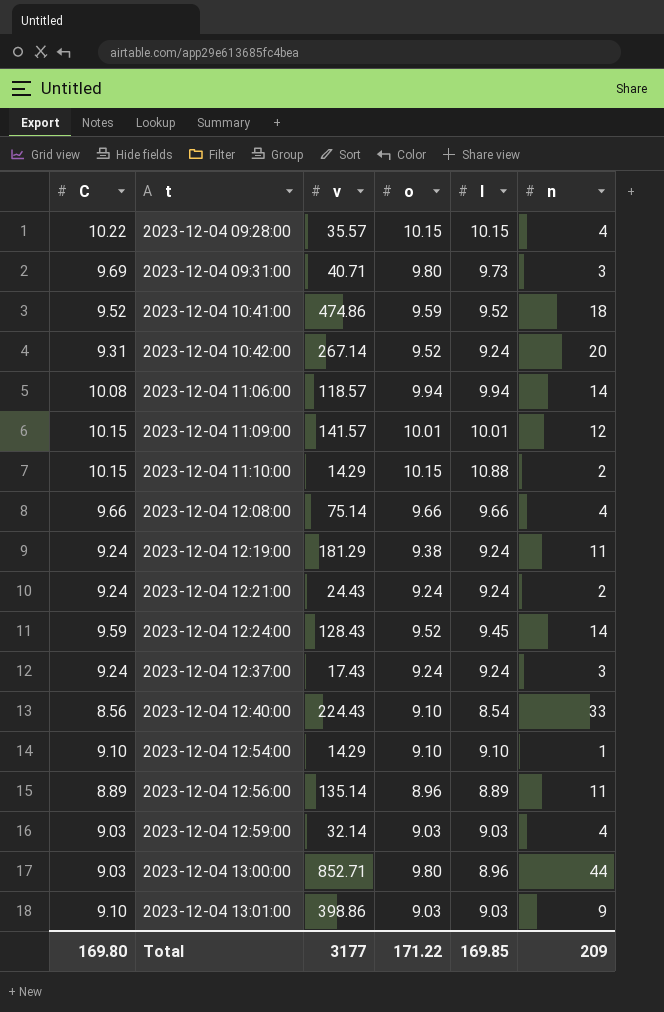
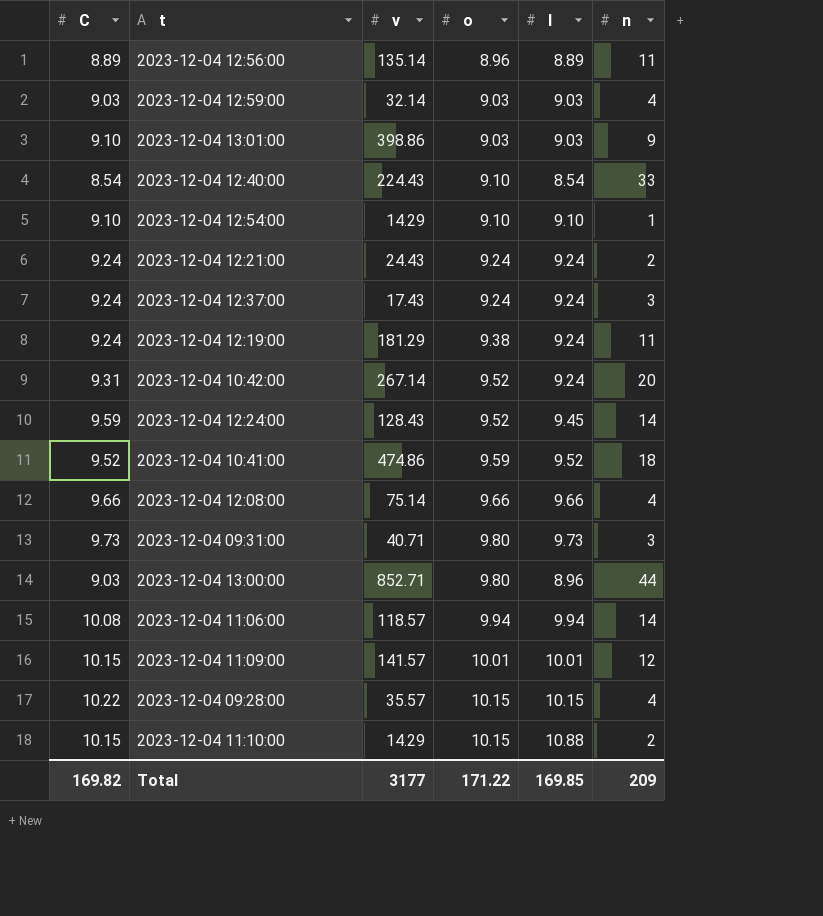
row order: t ascending -> o ascending
2023-12-04 12:40:00 | C: 8.56 -> 8.54
2023-12-04 09:31:00 | C: 9.69 -> 9.73
Total | C: 169.80 -> 169.82

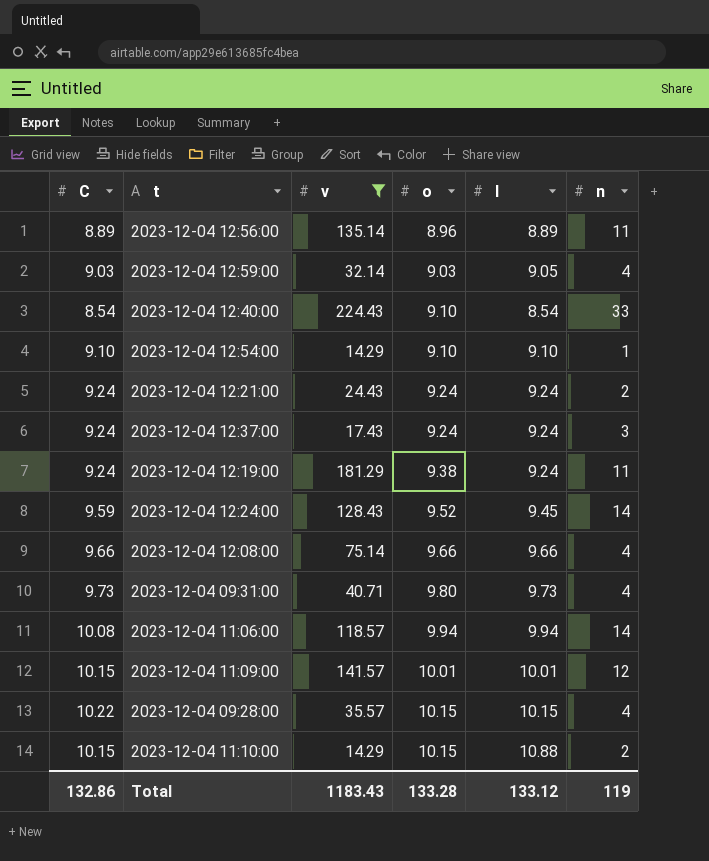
filter: none -> v <= 224.43
2023-12-04 12:59:00 | l: 9.03 -> 9.05
2023-12-04 09:31:00 | n: 3 -> 4
Total | C: 169.82 -> 132.86
Total | v: 3177 -> 1183.43
Total | o: 171.22 -> 133.28
Total | l: 169.85 -> 133.12
Total | n: 209 -> 119

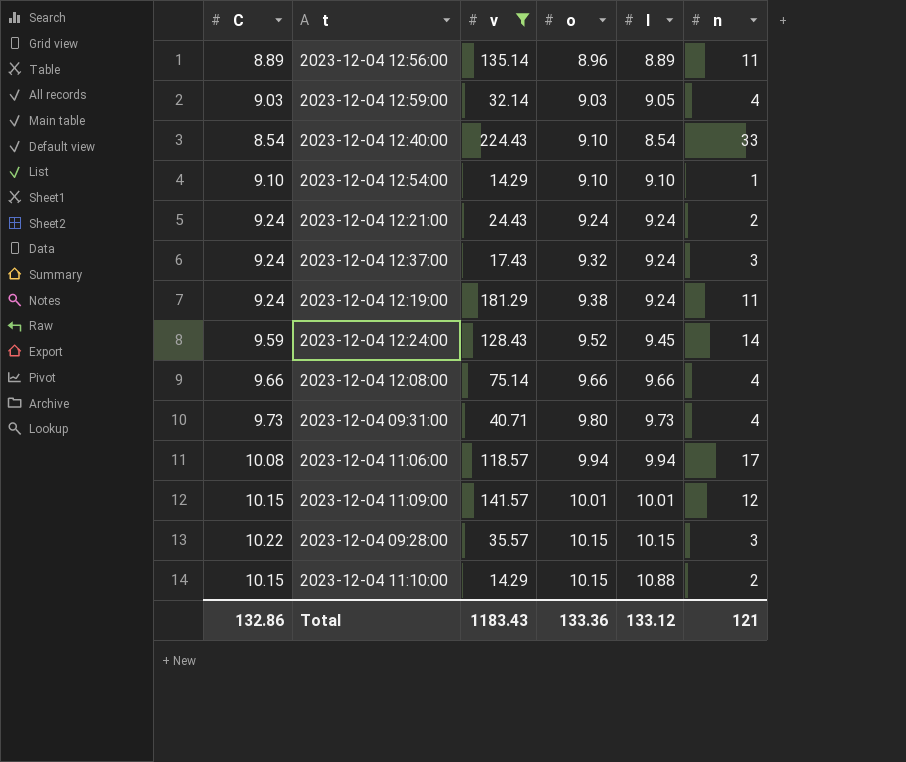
2023-12-04 12:37:00 | o: 9.24 -> 9.32
2023-12-04 11:06:00 | n: 14 -> 17
2023-12-04 09:28:00 | n: 4 -> 3
Total | o: 133.28 -> 133.36
Total | n: 119 -> 121

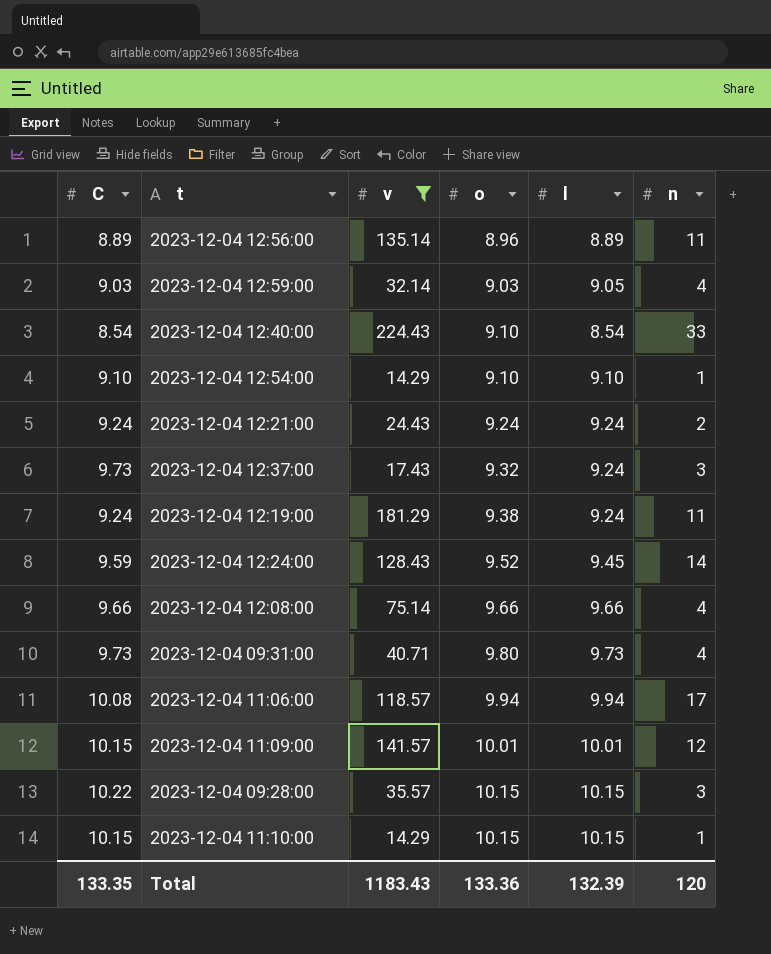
2023-12-04 12:37:00 | C: 9.24 -> 9.73
2023-12-04 11:10:00 | l: 10.88 -> 10.15
2023-12-04 11:10:00 | n: 2 -> 1
Total | C: 132.86 -> 133.35
Total | l: 133.12 -> 132.39
Total | n: 121 -> 120

